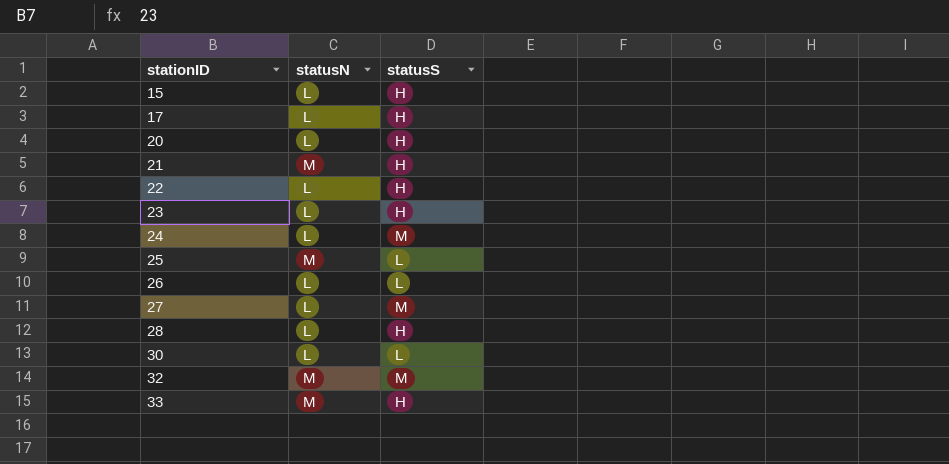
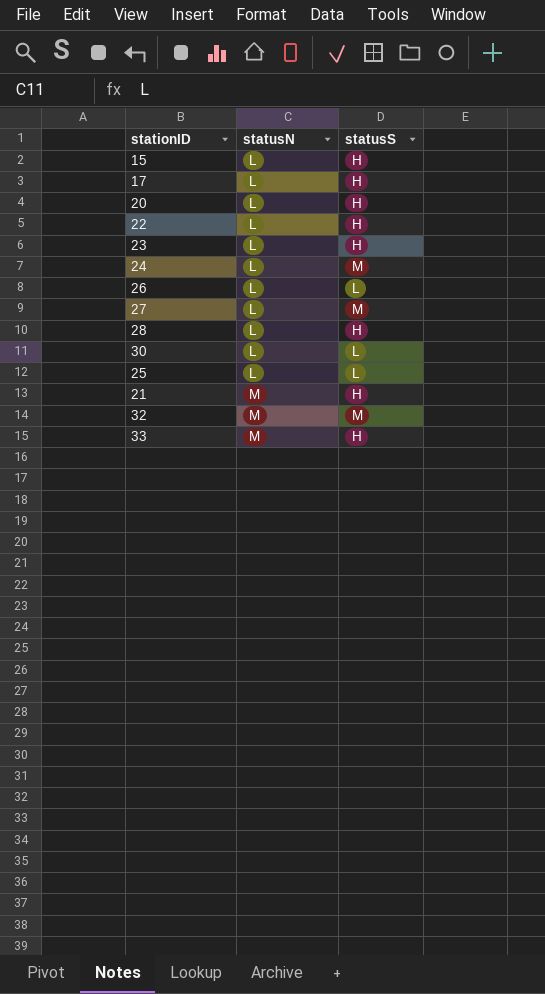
row order: stationID ascending -> statusN ascending
25 | statusN: M -> L

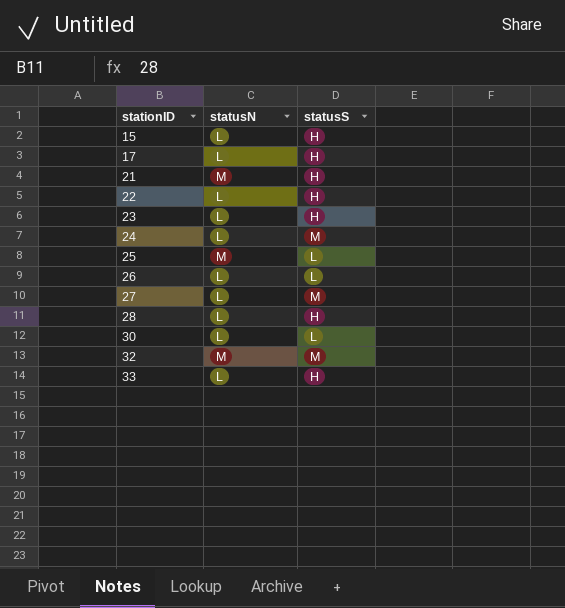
row order: statusN ascending -> stationID ascending
row 20: L | H -> none
25 | statusN: L -> M
33 | statusN: M -> L

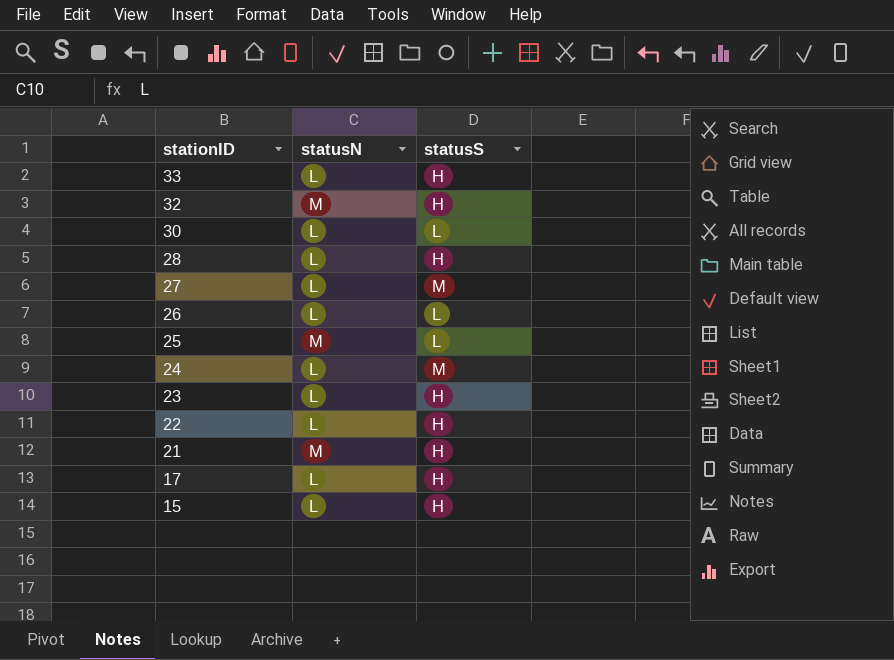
row order: stationID ascending -> stationID descending
32 | statusS: M -> H

